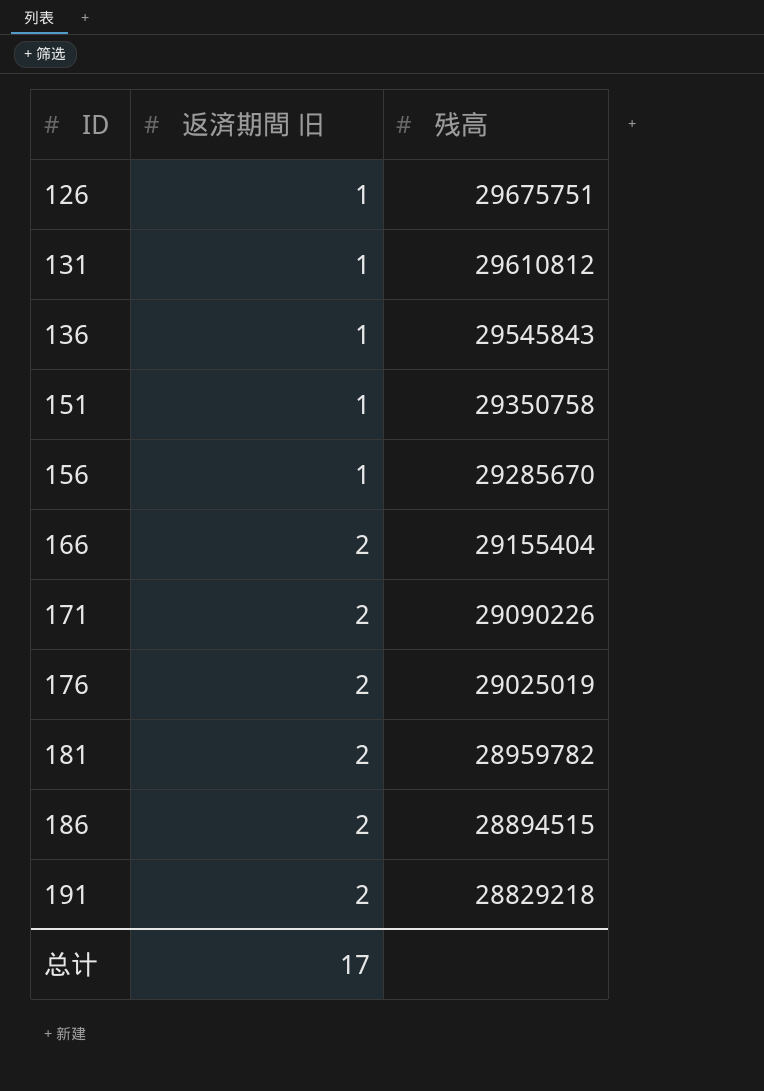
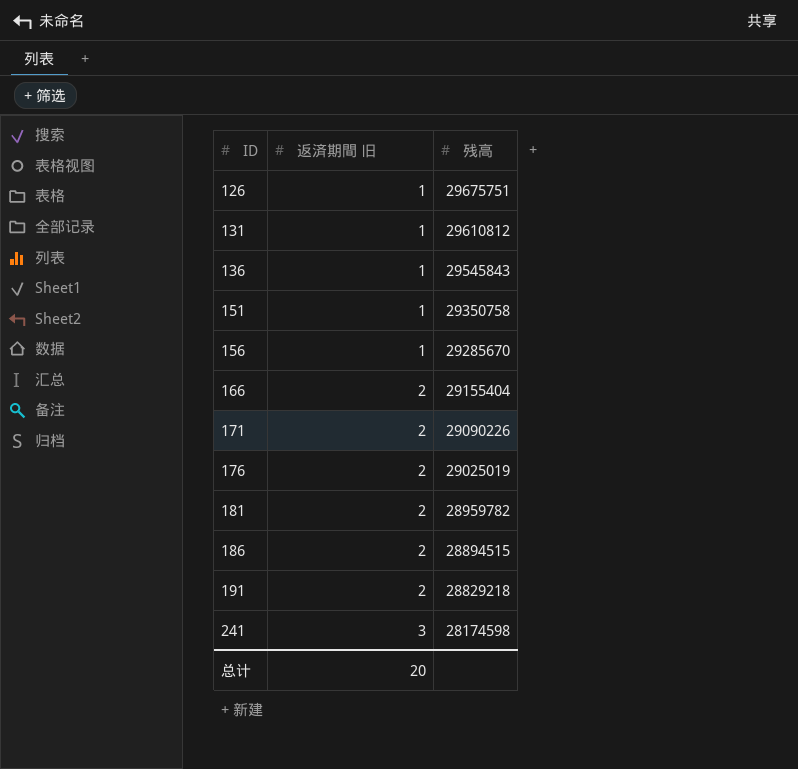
row 241: none -> 3 | 28174598
总计 | 返済期間 旧: 17 -> 20

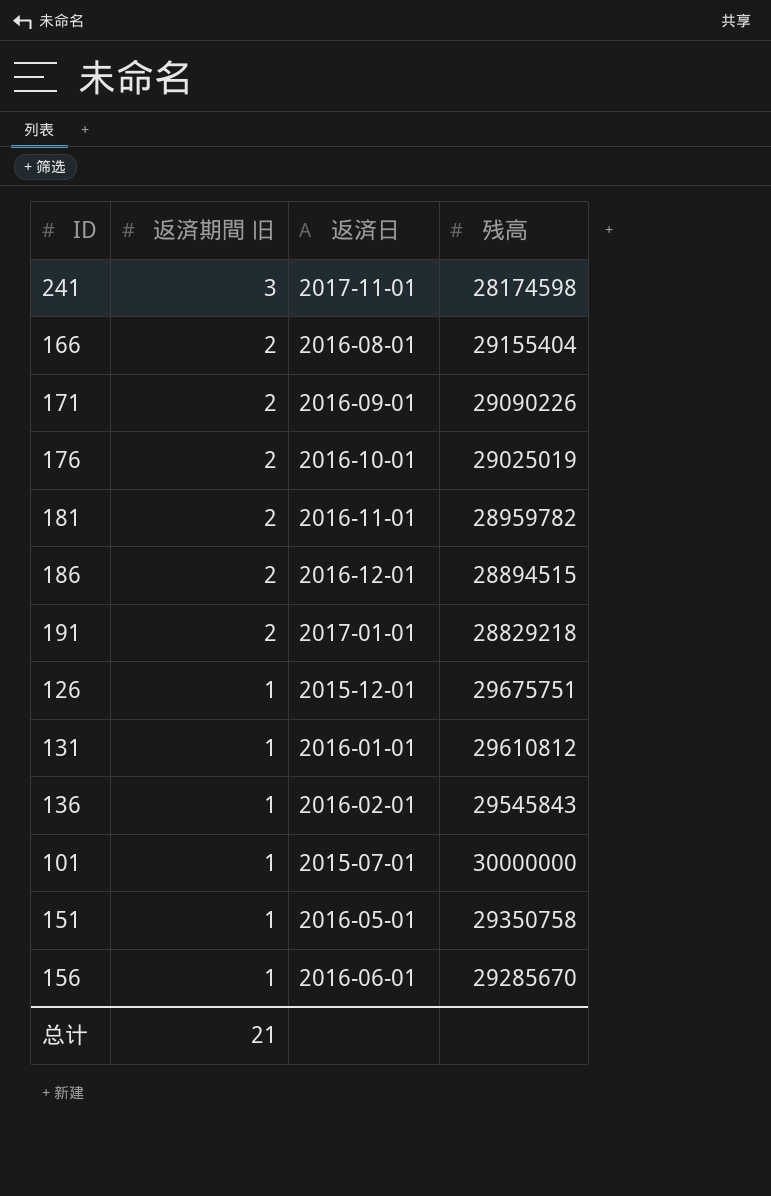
row order: ID ascending -> 返済期間 旧 descending
column 返済日 | position: none -> 3
row 101: none -> 1 | 2015-07-01 | 30000000
总计 | 返済期間 旧: 20 -> 21

